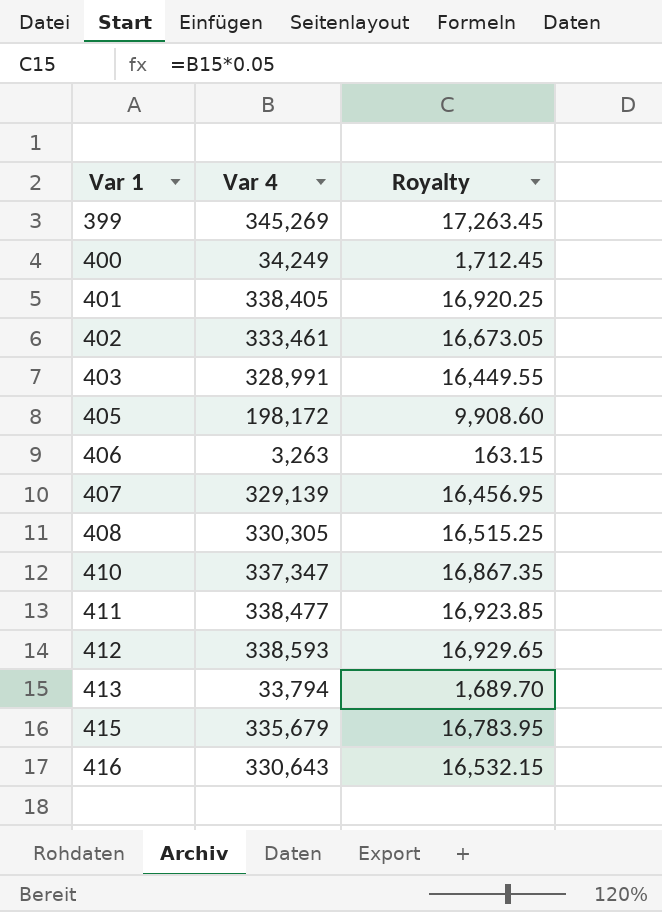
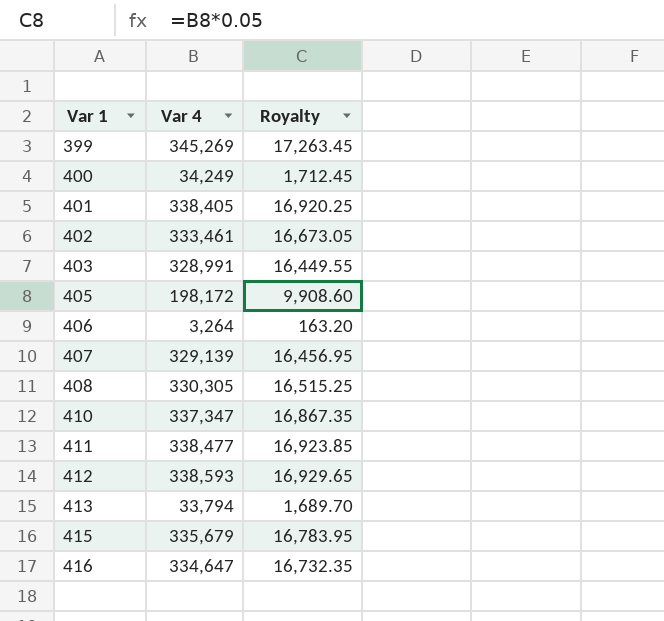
406 | Var 4: 3,263 -> 3,264
406 | Royalty: 163.15 -> 163.20
416 | Var 4: 330,643 -> 334,647
416 | Royalty: 16,532.15 -> 16,732.35

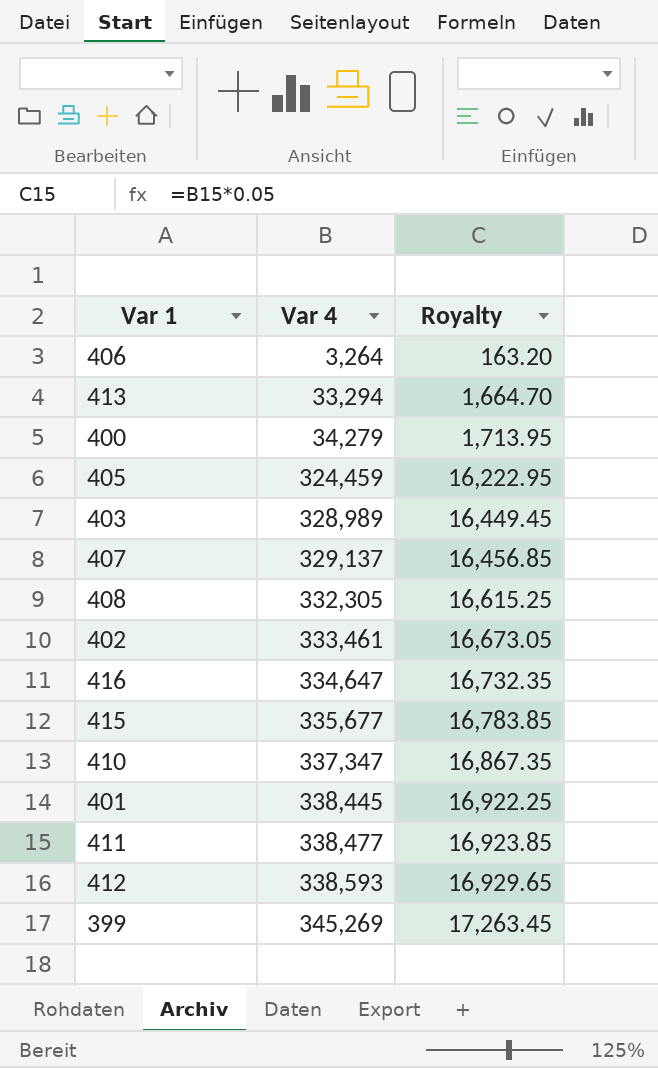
row order: Var 1 ascending -> Var 4 ascending
413 | Var 4: 33,794 -> 33,294
413 | Royalty: 1,689.70 -> 1,664.70
400 | Var 4: 34,249 -> 34,279
400 | Royalty: 1,712.45 -> 1,713.95
405 | Var 4: 198,172 -> 324,459
405 | Royalty: 9,908.60 -> 16,222.95
403 | Var 4: 328,991 -> 328,989
403 | Royalty: 16,449.55 -> 16,449.45
407 | Var 4: 329,139 -> 329,137
407 | Royalty: 16,456.95 -> 16,456.85
408 | Var 4: 330,305 -> 332,305
408 | Royalty: 16,515.25 -> 16,615.25
415 | Var 4: 335,679 -> 335,677
415 | Royalty: 16,783.95 -> 16,783.85
401 | Var 4: 338,405 -> 338,445
401 | Royalty: 16,920.25 -> 16,922.25

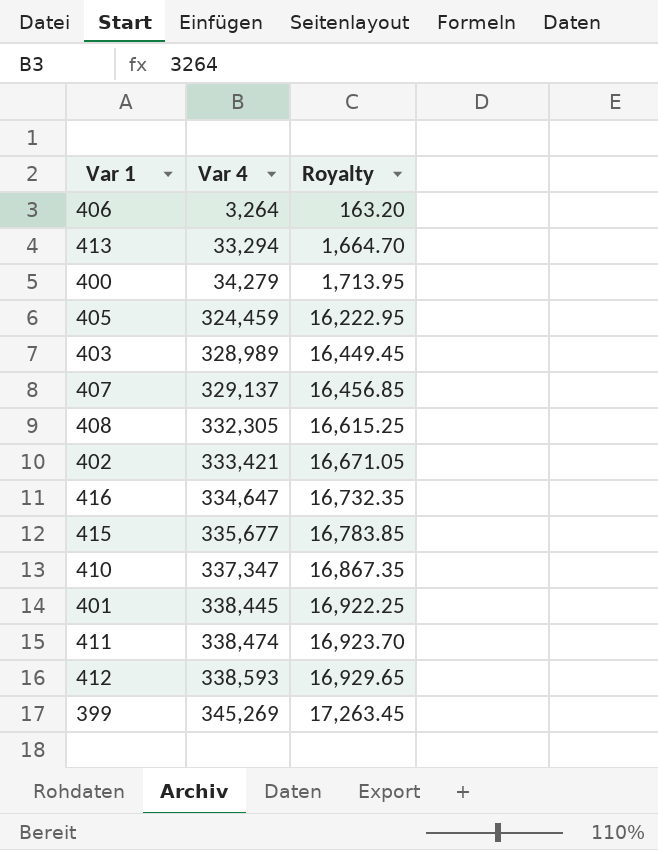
402 | Var 4: 333,461 -> 333,421
402 | Royalty: 16,673.05 -> 16,671.05
411 | Var 4: 338,477 -> 338,474
411 | Royalty: 16,923.85 -> 16,923.70

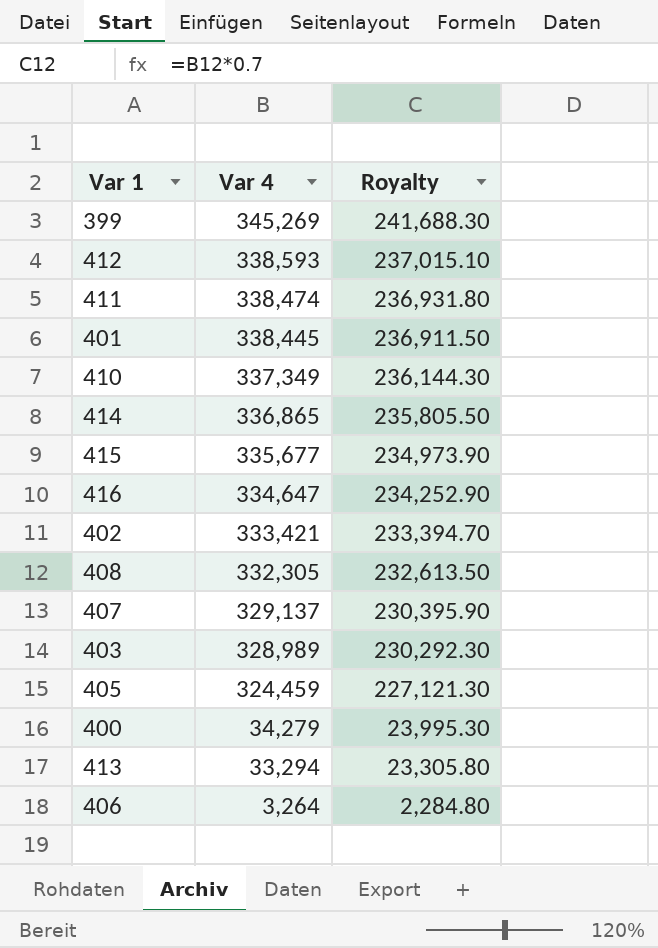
row order: Var 4 ascending -> Var 4 descending
column Royalty | formula: [Var 4] * 0.05 -> [Var 4] * 0.7
410 | Var 4: 337,347 -> 337,349
row 414: none -> 336,865 | 235,805.50

